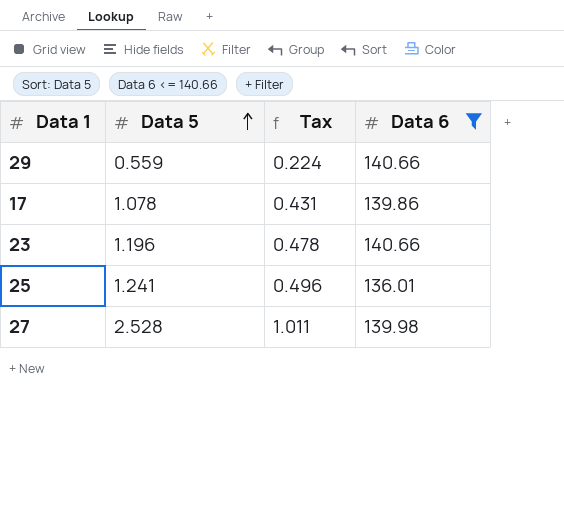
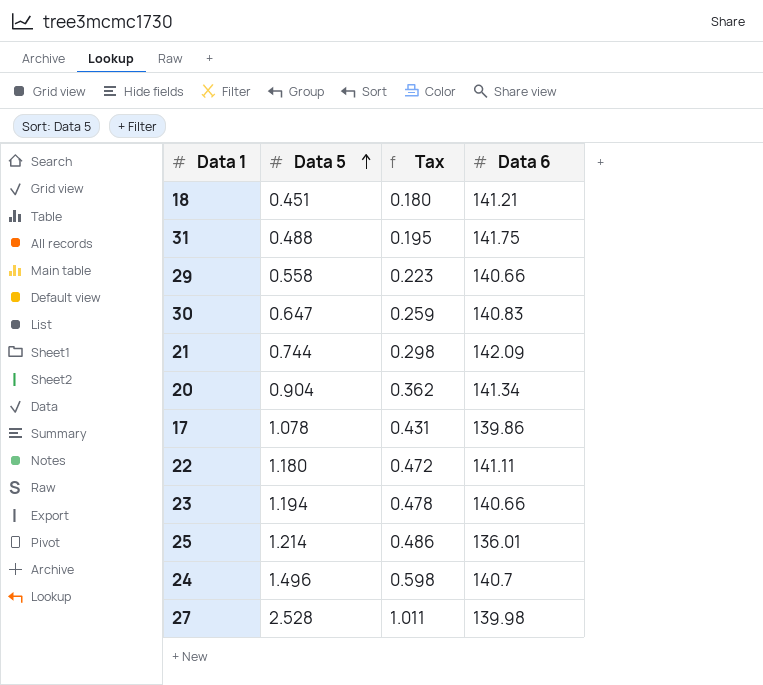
filter: Data 6 <= 140.66 -> none
29 | Data 5: 0.559 -> 0.558
29 | Tax: 0.224 -> 0.223
23 | Data 5: 1.196 -> 1.194
25 | Data 5: 1.241 -> 1.214
25 | Tax: 0.496 -> 0.486

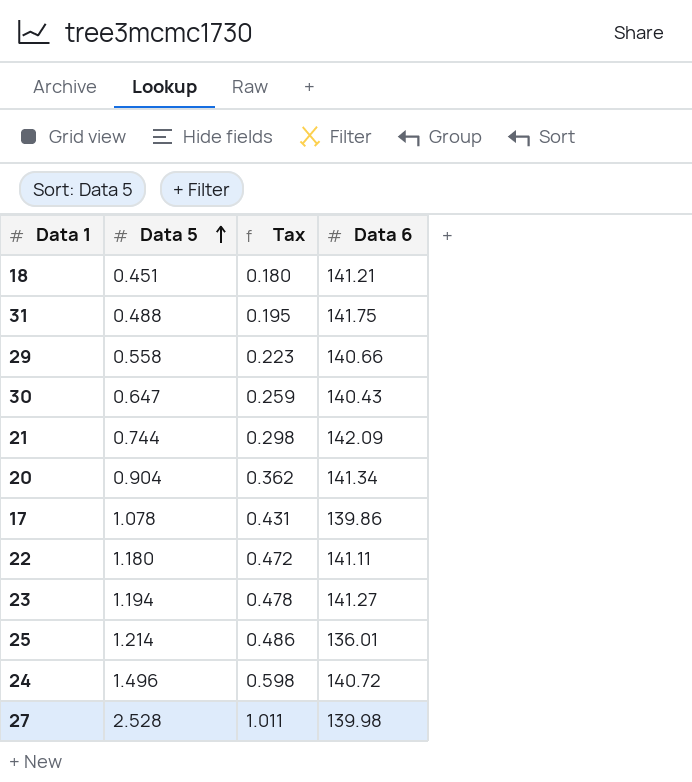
30 | Data 6: 140.83 -> 140.43
23 | Data 6: 140.66 -> 141.27
24 | Data 6: 140.7 -> 140.72

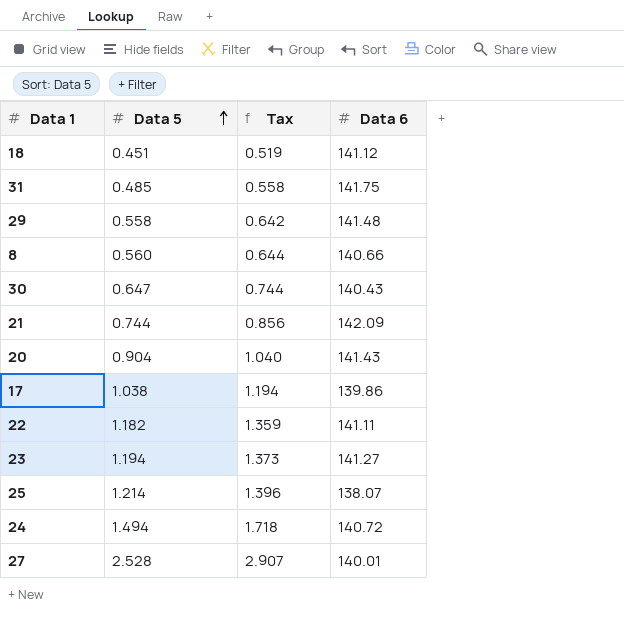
column Tax | formula: [Data 5] * 0.4 -> [Data 5] * 1.15
18 | Data 6: 141.21 -> 141.12
31 | Data 5: 0.488 -> 0.485
29 | Data 6: 140.66 -> 141.48
row 8: none -> 0.560 | 0.644 | 140.66
20 | Data 6: 141.34 -> 141.43
17 | Data 5: 1.078 -> 1.038
22 | Data 5: 1.180 -> 1.182
25 | Data 6: 136.01 -> 138.07
24 | Data 5: 1.496 -> 1.494
27 | Data 6: 139.98 -> 140.01

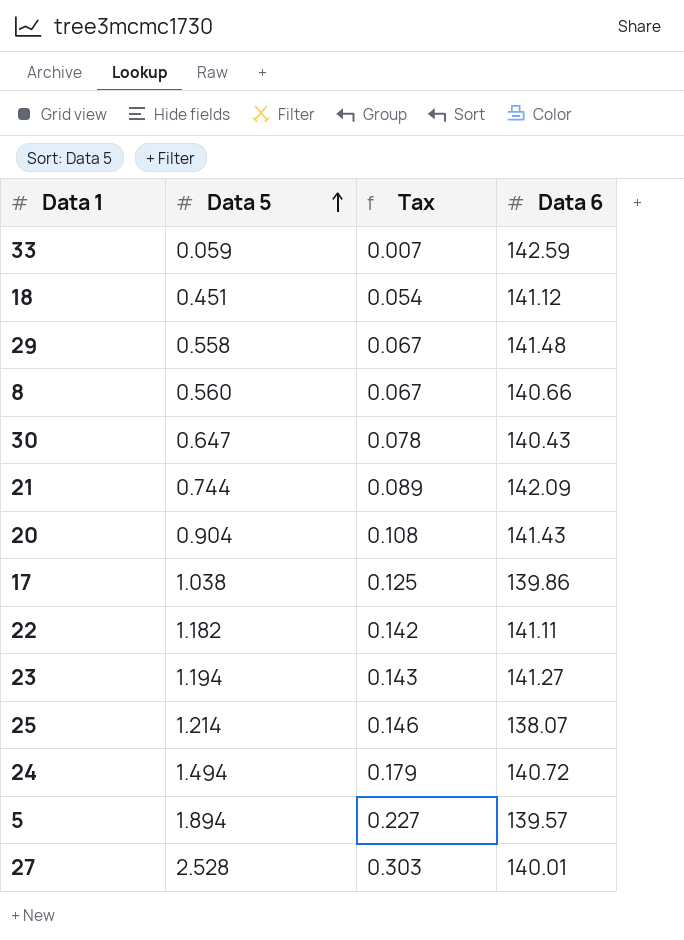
column Tax | formula: [Data 5] * 1.15 -> [Data 5] * 0.12
row 31: 0.485 | 0.558 | 141.75 -> none
row 33: none -> 0.059 | 0.007 | 142.59
row 5: none -> 1.894 | 0.227 | 139.57

